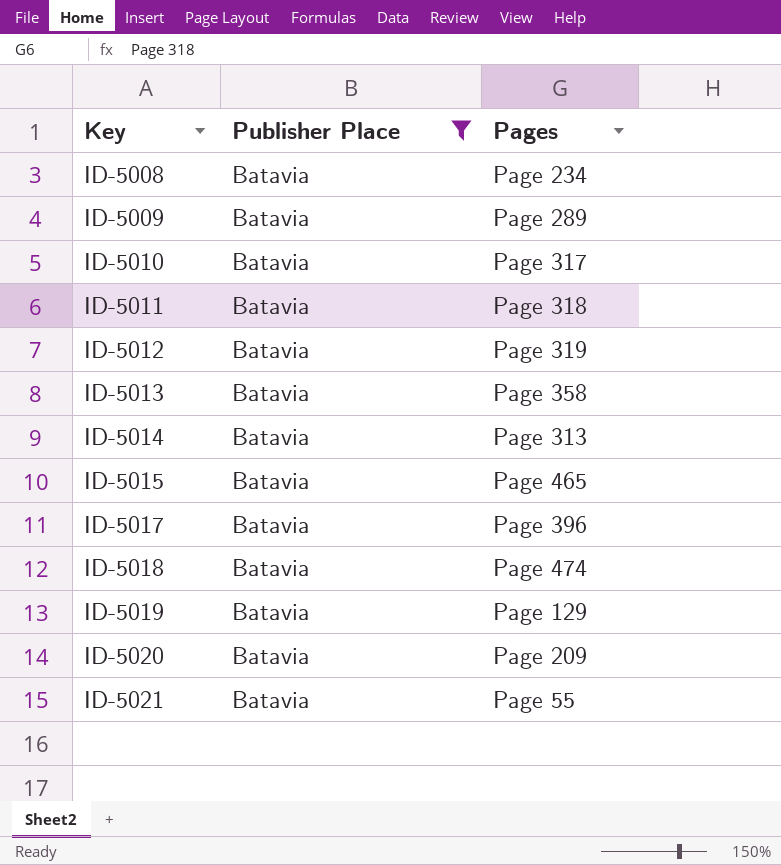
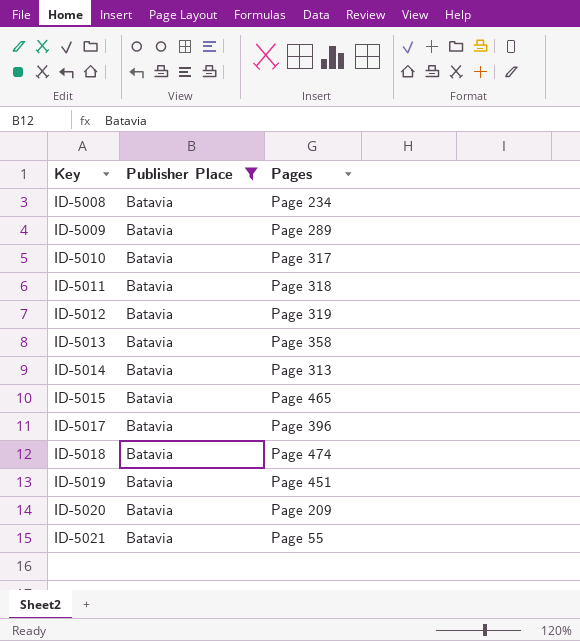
ID-5019 | Pages: Page 129 -> Page 451

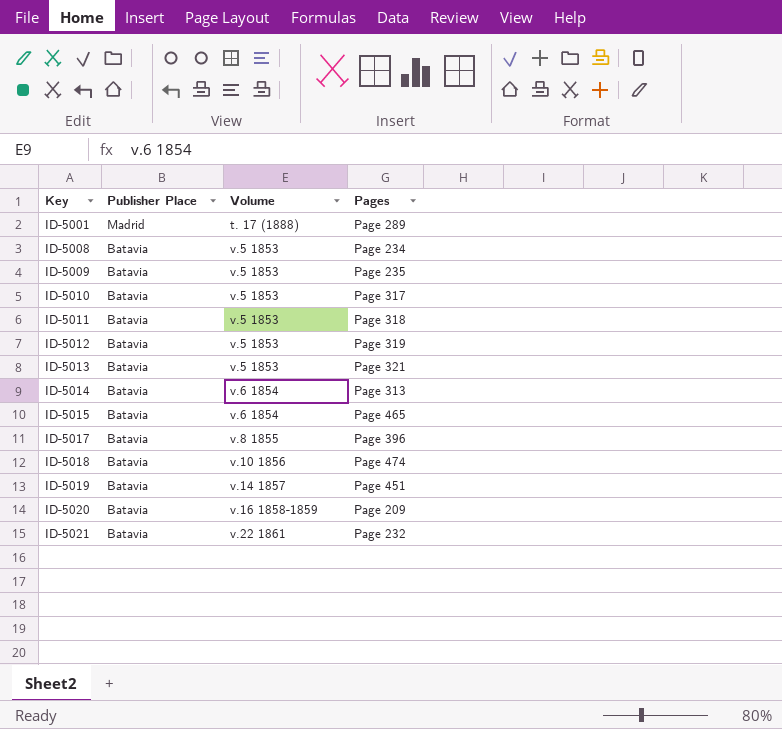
filter: Publisher Place = Batavia -> none
column Volume | position: none -> 3
ID-5009 | Pages: Page 289 -> Page 235
ID-5013 | Pages: Page 358 -> Page 321
ID-5021 | Pages: Page 55 -> Page 232

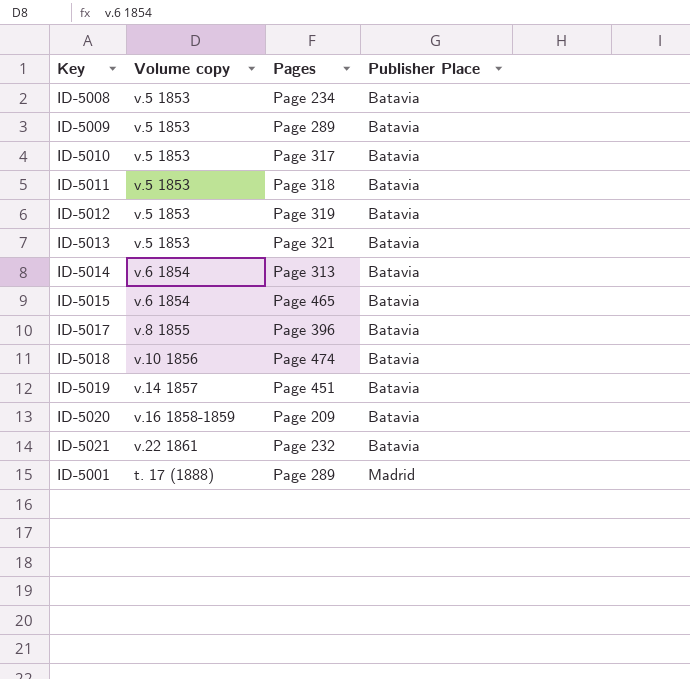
row order: Key ascending -> Publisher Place ascending
column name: Volume -> Volume copy
column Publisher Place | position: 2 -> 4
ID-5009 | Pages: Page 235 -> Page 289

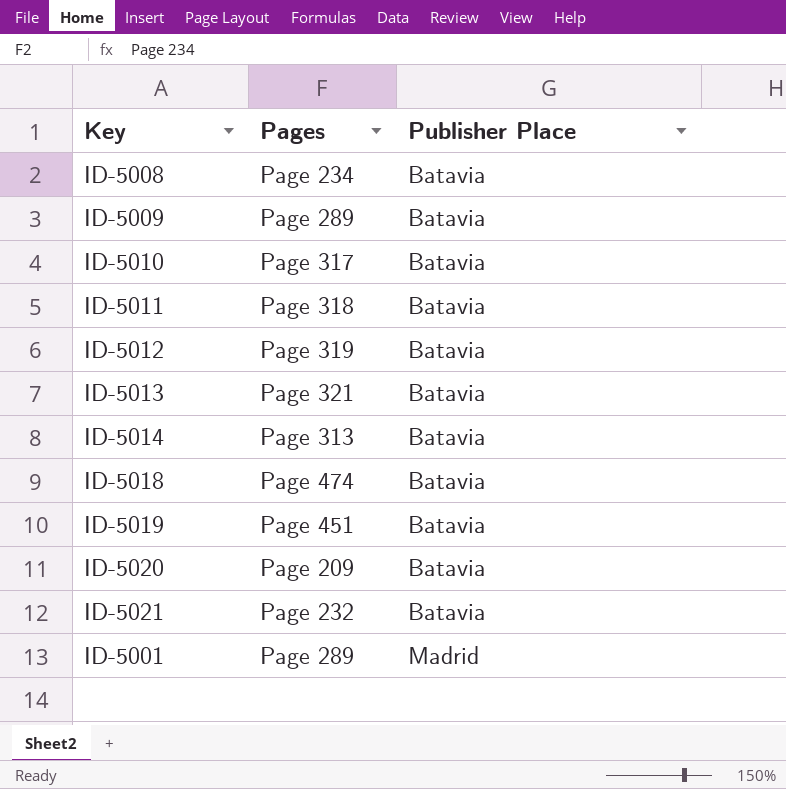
column Volume copy | position: 2 -> none
row ID-5015: v.6 1854 | Page 465 | Batavia -> none
row ID-5017: v.8 1855 | Page 396 | Batavia -> none

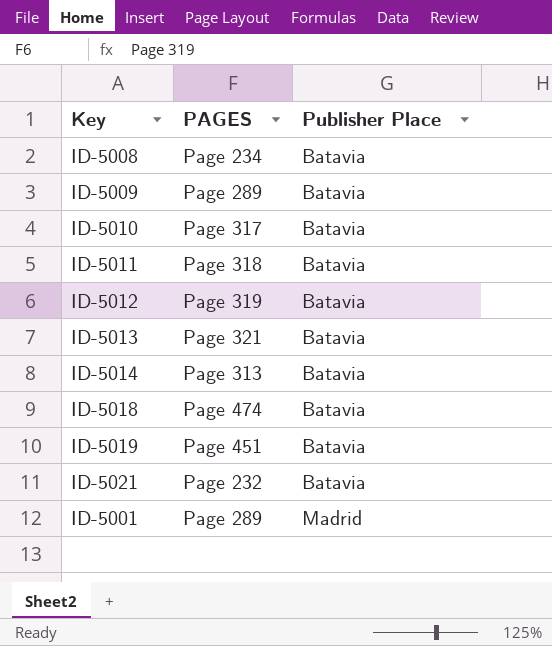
column name: Pages -> PAGES
row ID-5020: Page 209 | Batavia -> none

